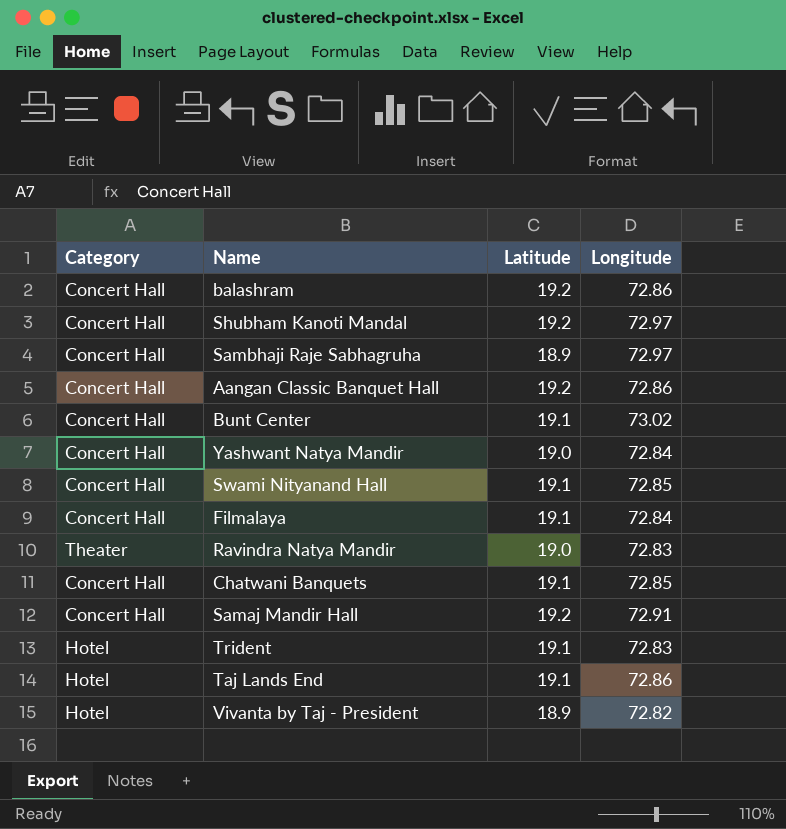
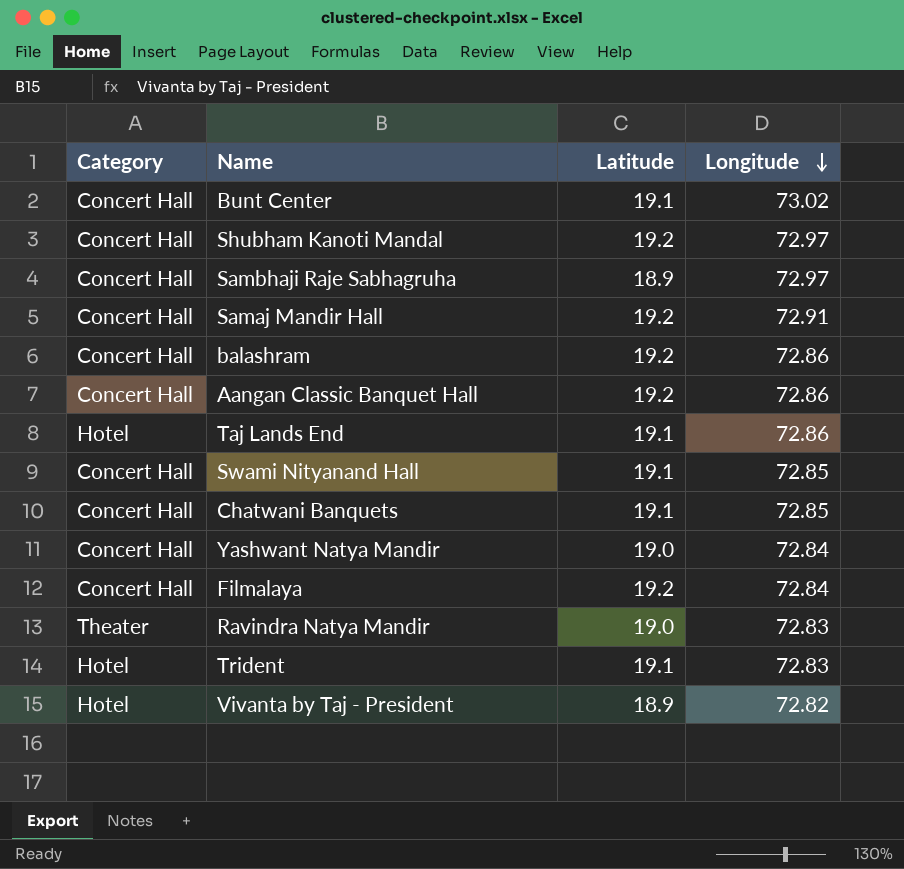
row order: none -> Longitude descending
Filmalaya | Latitude: 19.1 -> 19.2

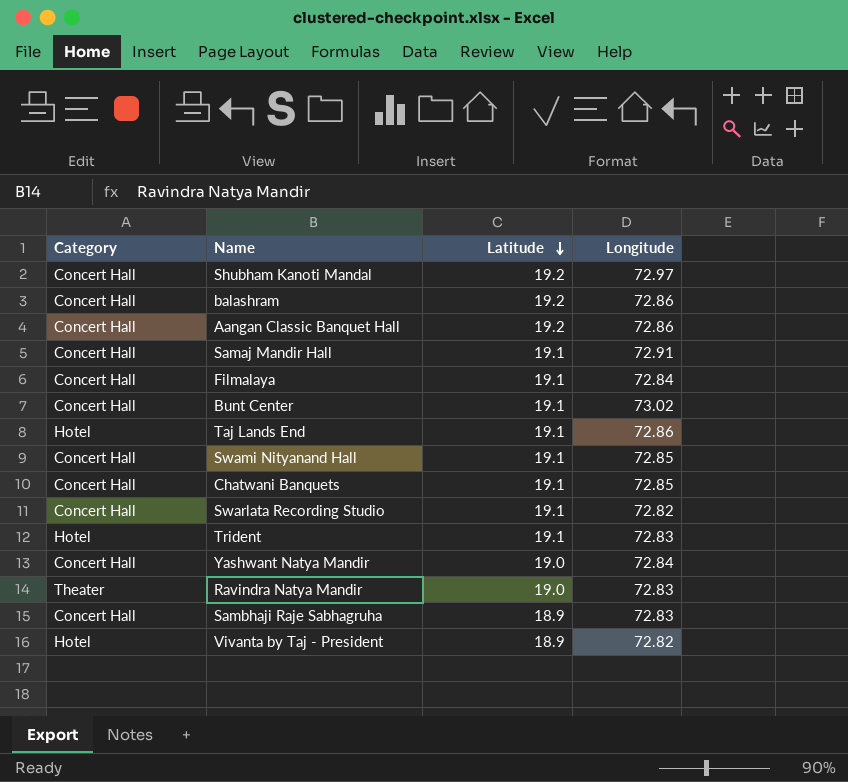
row order: Longitude descending -> Latitude descending
Samaj Mandir Hall | Latitude: 19.2 -> 19.1
Filmalaya | Latitude: 19.2 -> 19.1
row Swarlata Recording Studio: none -> Concert Hall | 19.1 | 72.82
Sambhaji Raje Sabhagruha | Longitude: 72.97 -> 72.83

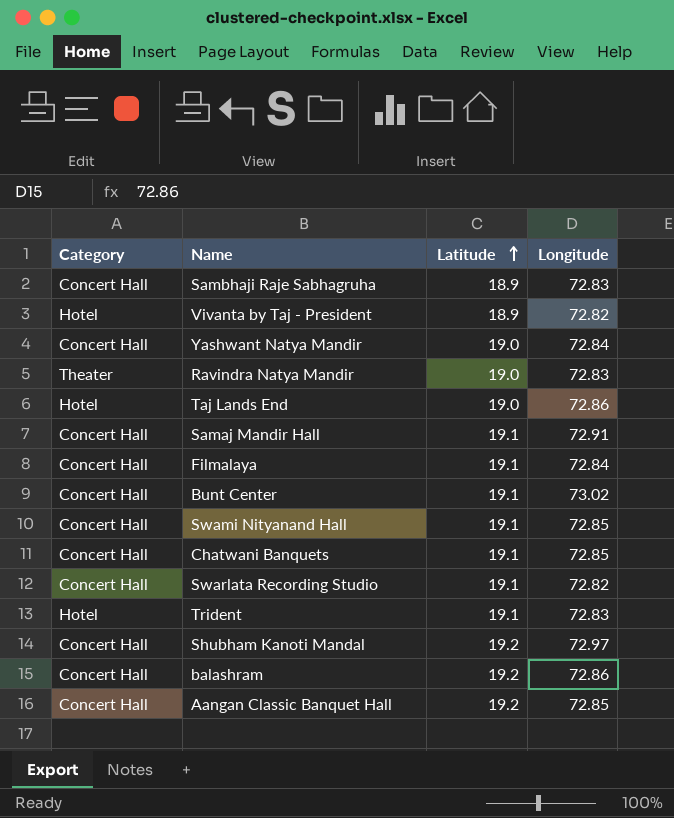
row order: Latitude descending -> Latitude ascending
Taj Lands End | Latitude: 19.1 -> 19.0
Aangan Classic Banquet Hall | Longitude: 72.86 -> 72.85

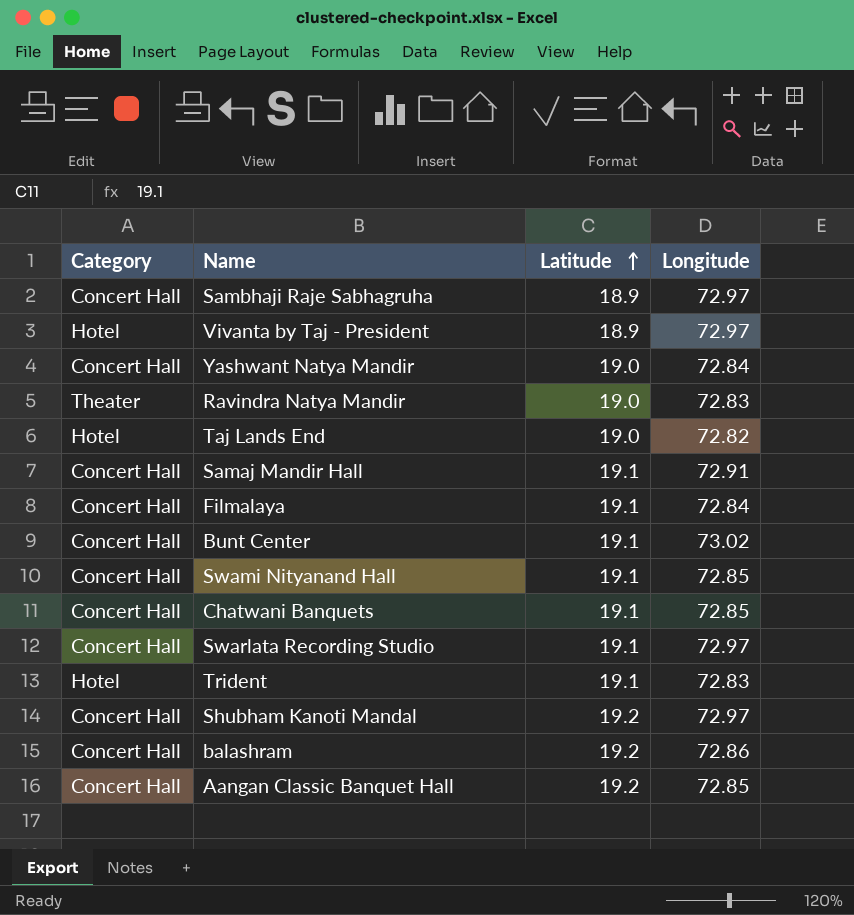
Sambhaji Raje Sabhagruha | Longitude: 72.83 -> 72.97
Vivanta by Taj - President | Longitude: 72.82 -> 72.97
Taj Lands End | Longitude: 72.86 -> 72.82
Swarlata Recording Studio | Longitude: 72.82 -> 72.97

